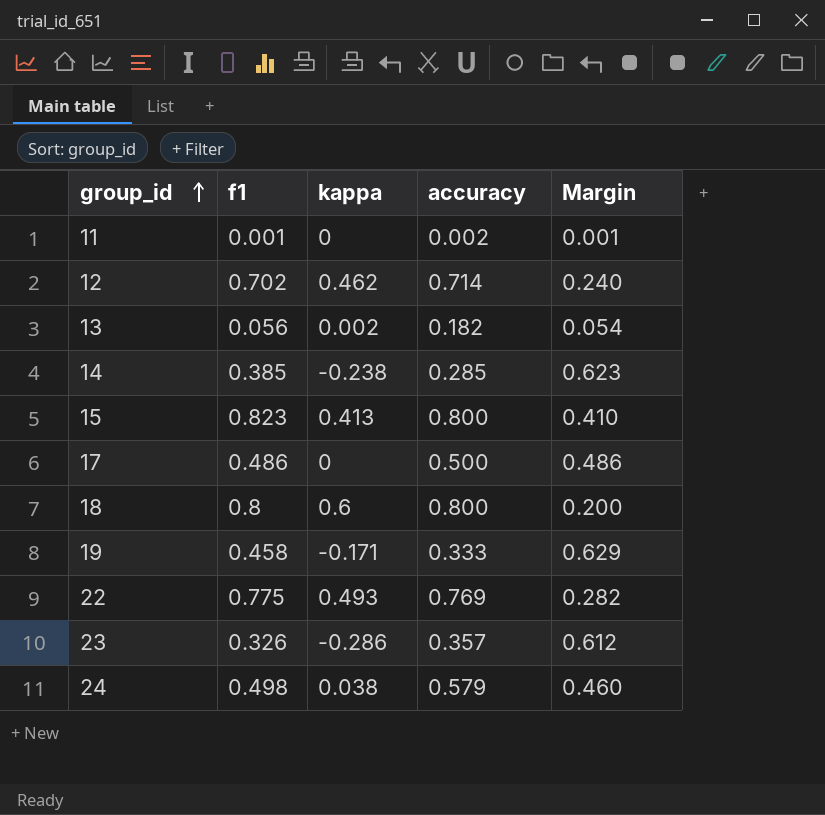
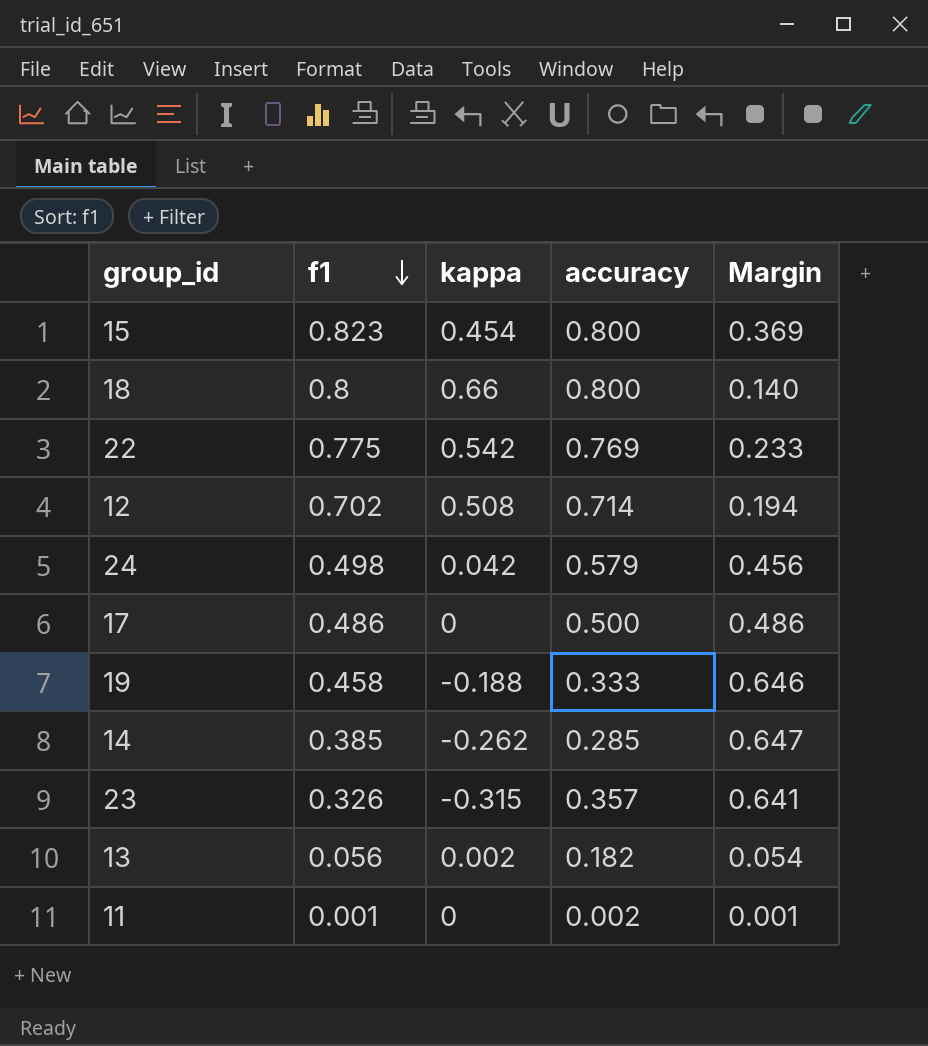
row order: group_id ascending -> f1 descending
15 | kappa: 0.413 -> 0.454
15 | Margin: 0.410 -> 0.369
18 | kappa: 0.6 -> 0.66
18 | Margin: 0.200 -> 0.140
22 | kappa: 0.493 -> 0.542
22 | Margin: 0.282 -> 0.233
12 | kappa: 0.462 -> 0.508
12 | Margin: 0.240 -> 0.194
24 | kappa: 0.038 -> 0.042
24 | Margin: 0.460 -> 0.456
19 | kappa: -0.171 -> -0.188
19 | Margin: 0.629 -> 0.646
14 | kappa: -0.238 -> -0.262
14 | Margin: 0.623 -> 0.647
23 | kappa: -0.286 -> -0.315
23 | Margin: 0.612 -> 0.641

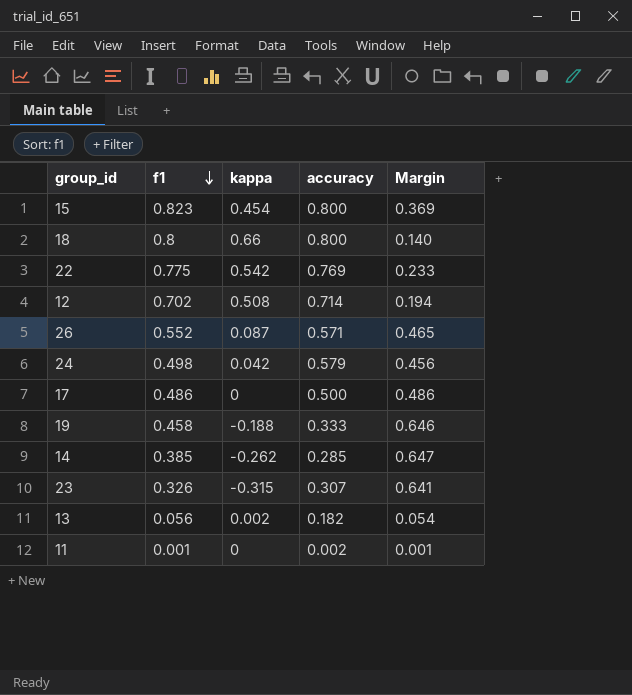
row 26: none -> 0.552 | 0.087 | 0.571 | 0.465
23 | accuracy: 0.357 -> 0.307

